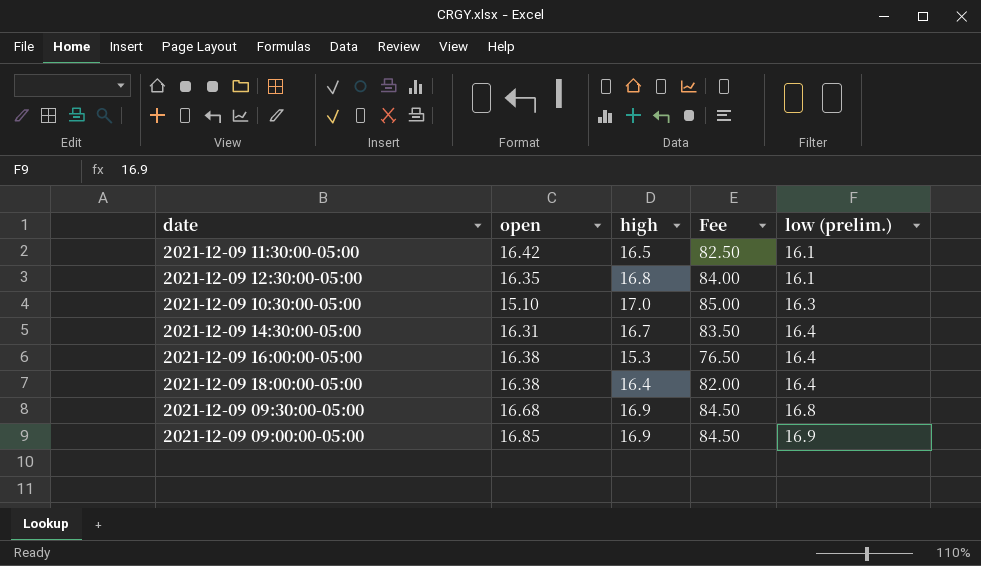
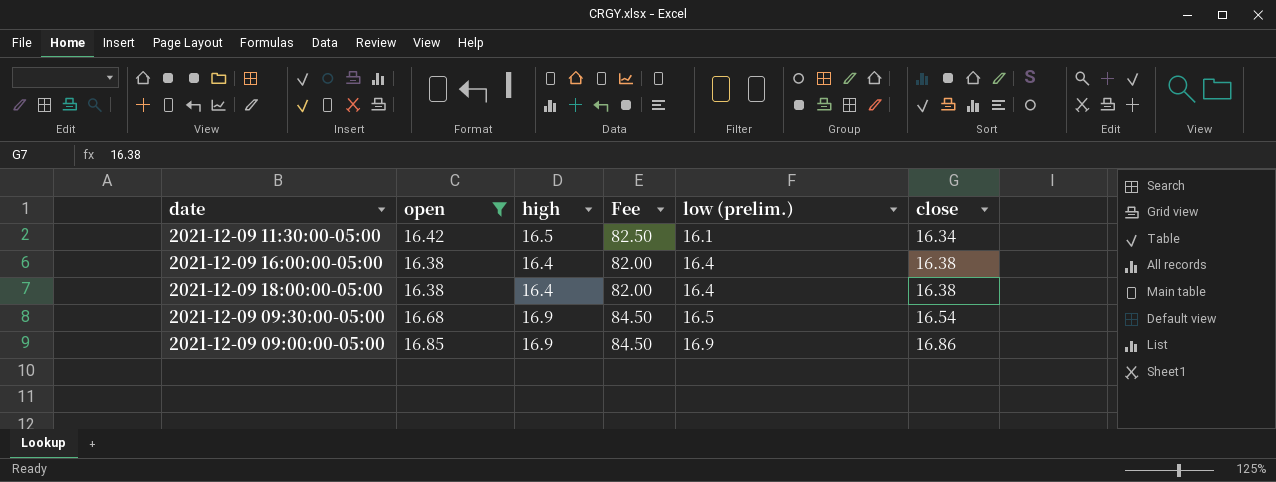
filter: none -> open >= 16.38
column close | position: none -> 6
2021-12-09 16:00:00-05:00 | high: 15.3 -> 16.4
2021-12-09 16:00:00-05:00 | Fee: 76.50 -> 82.00
2021-12-09 09:30:00-05:00 | low (prelim.): 16.8 -> 16.5

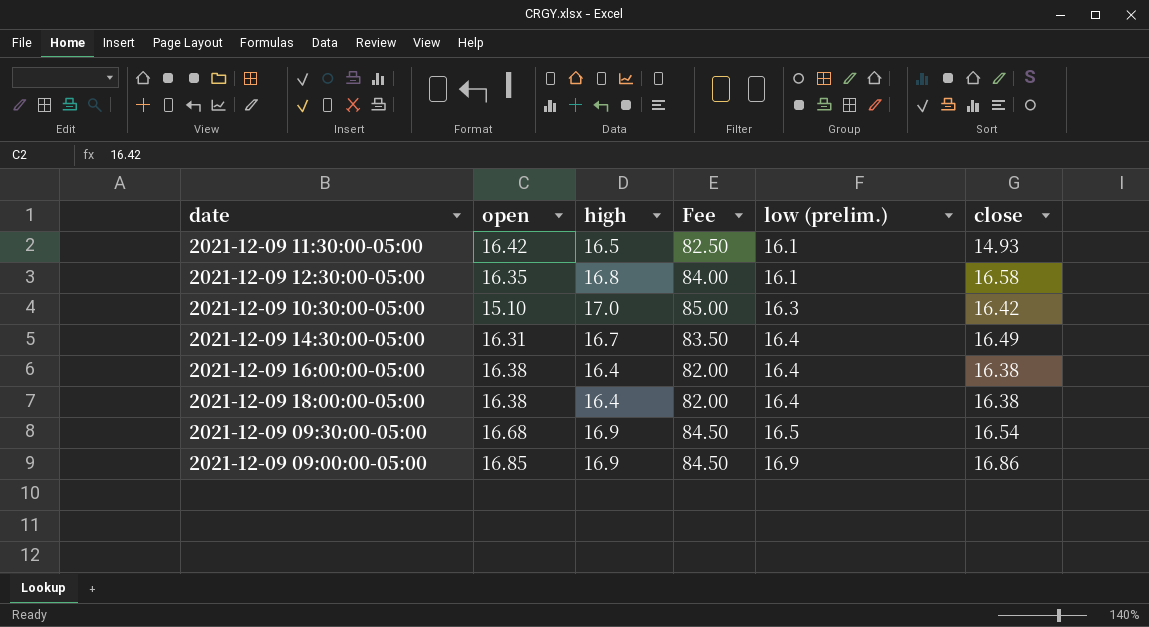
filter: open >= 16.38 -> none
2021-12-09 11:30:00-05:00 | close: 16.34 -> 14.93

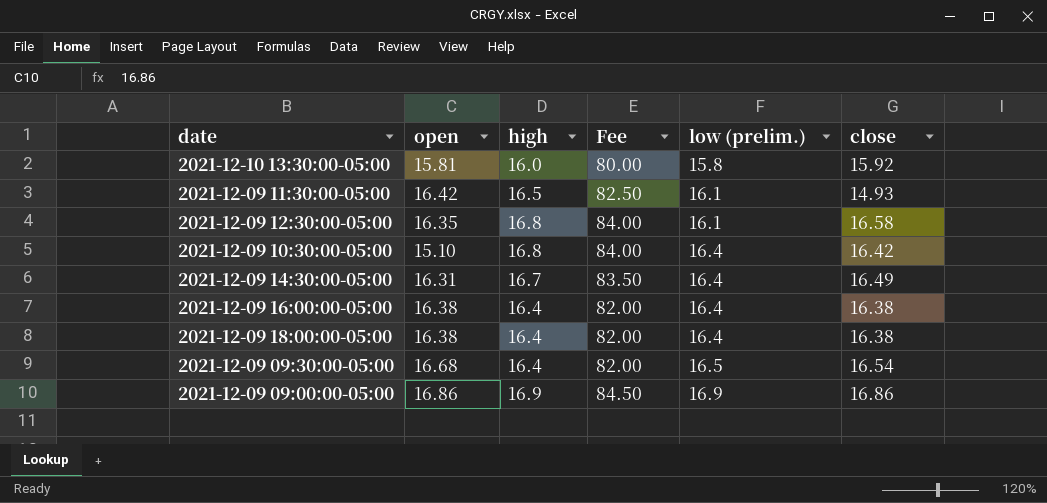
row 2021-12-10 13:30:00-05:00: none -> 15.81 | 16.0 | 80.00 | 15.8 | 15.92
2021-12-09 10:30:00-05:00 | high: 17.0 -> 16.8
2021-12-09 10:30:00-05:00 | Fee: 85.00 -> 84.00
2021-12-09 10:30:00-05:00 | low (prelim.): 16.3 -> 16.4
2021-12-09 09:30:00-05:00 | high: 16.9 -> 16.4
2021-12-09 09:30:00-05:00 | Fee: 84.50 -> 82.00
2021-12-09 09:00:00-05:00 | open: 16.85 -> 16.86

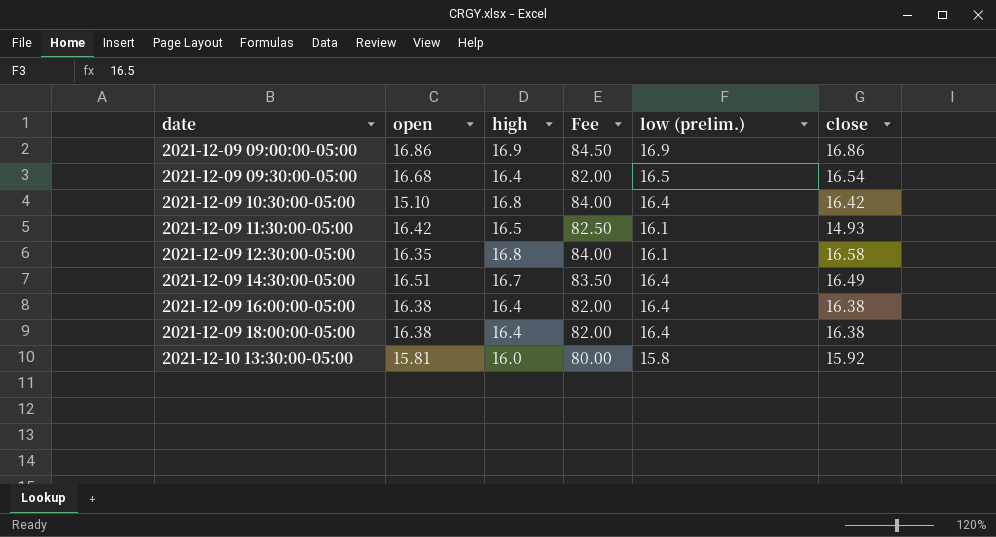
row order: low (prelim.) ascending -> date ascending
2021-12-09 14:30:00-05:00 | open: 16.31 -> 16.51

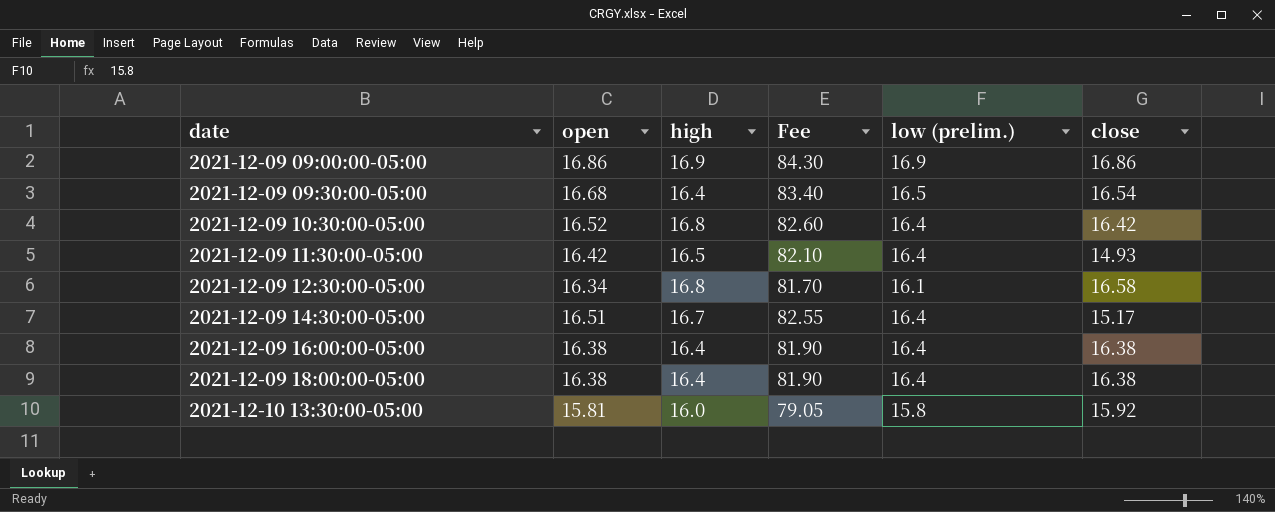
column Fee | formula: [high] * 5 -> [open] * 5
2021-12-09 10:30:00-05:00 | open: 15.10 -> 16.52
2021-12-09 11:30:00-05:00 | low (prelim.): 16.1 -> 16.4
2021-12-09 12:30:00-05:00 | open: 16.35 -> 16.34
2021-12-09 14:30:00-05:00 | close: 16.49 -> 15.17

